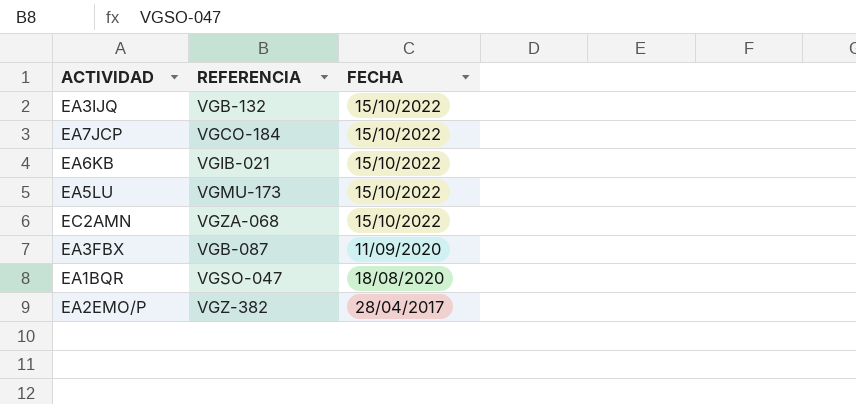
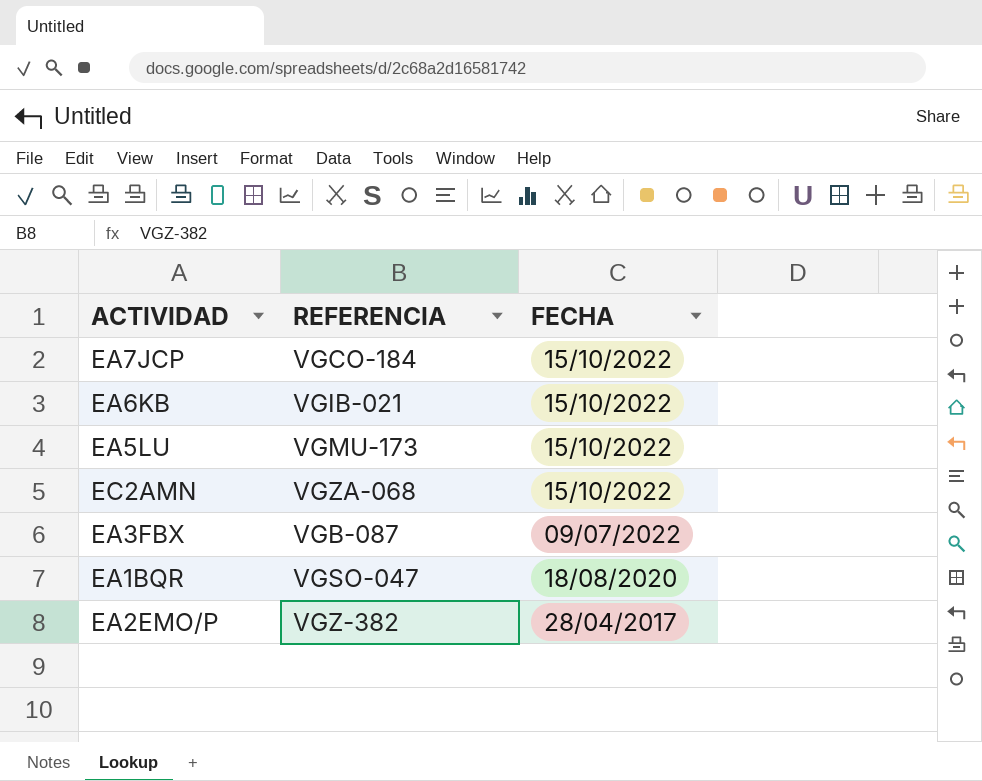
row EA3IJQ: VGB-132 | 15/10/2022 -> none
EA3FBX | FECHA: 11/09/2020 -> 09/07/2022

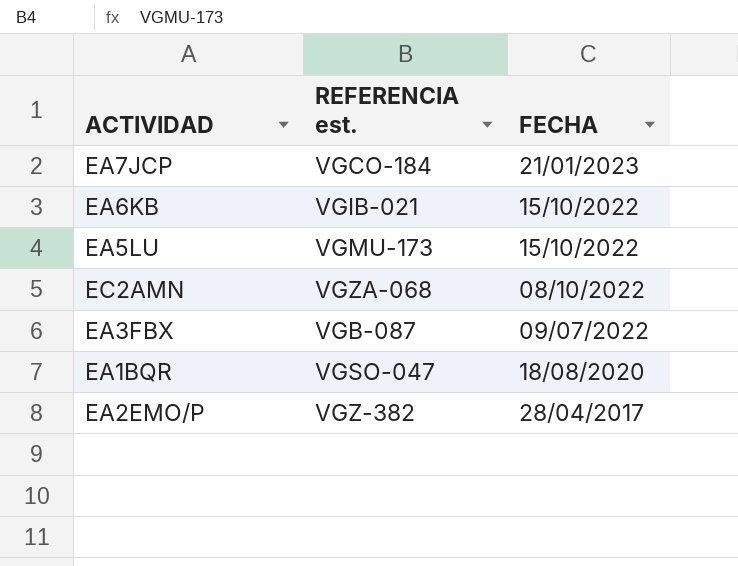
column name: REFERENCIA -> REFERENCIA est.
EA7JCP | FECHA: 15/10/2022 -> 21/01/2023
EC2AMN | FECHA: 15/10/2022 -> 08/10/2022

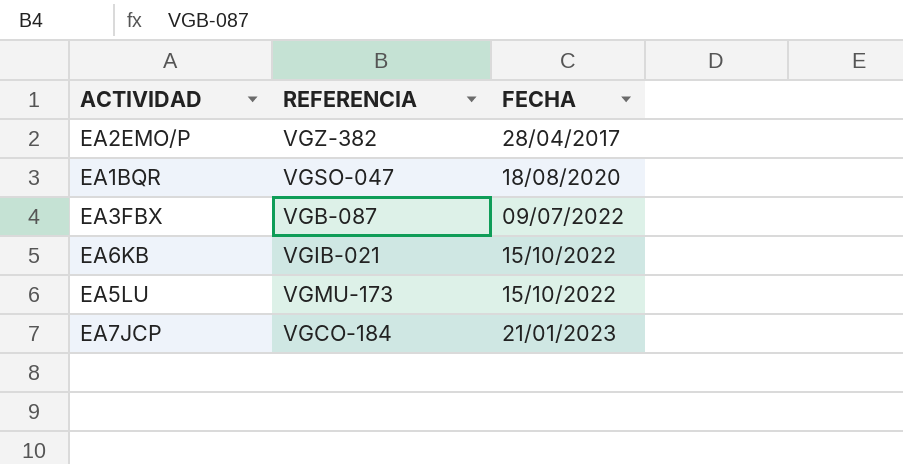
row order: FECHA descending -> FECHA ascending
column name: REFERENCIA est. -> REFERENCIA
row EC2AMN: VGZA-068 | 08/10/2022 -> none

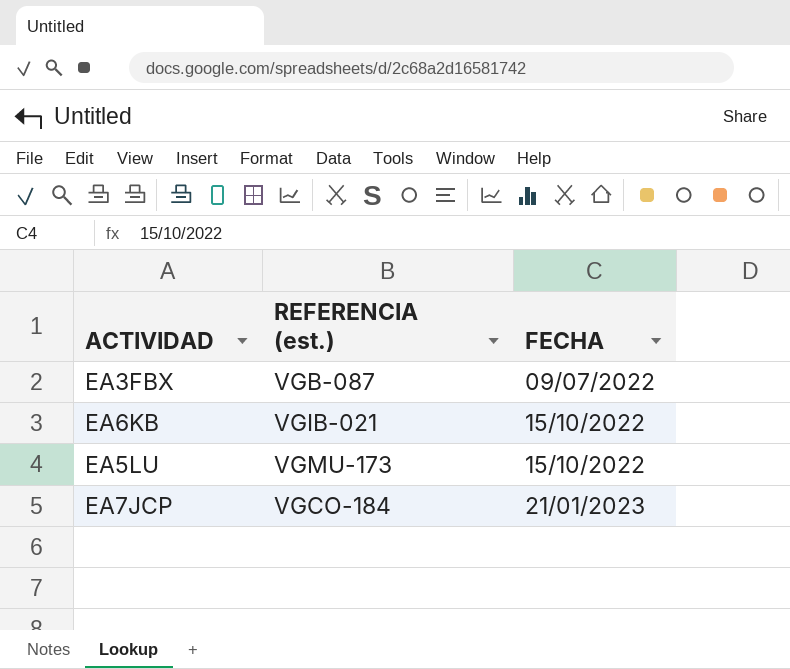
column name: REFERENCIA -> REFERENCIA (est.)
row EA2EMO/P: VGZ-382 | 28/04/2017 -> none
row EA1BQR: VGSO-047 | 18/08/2020 -> none

